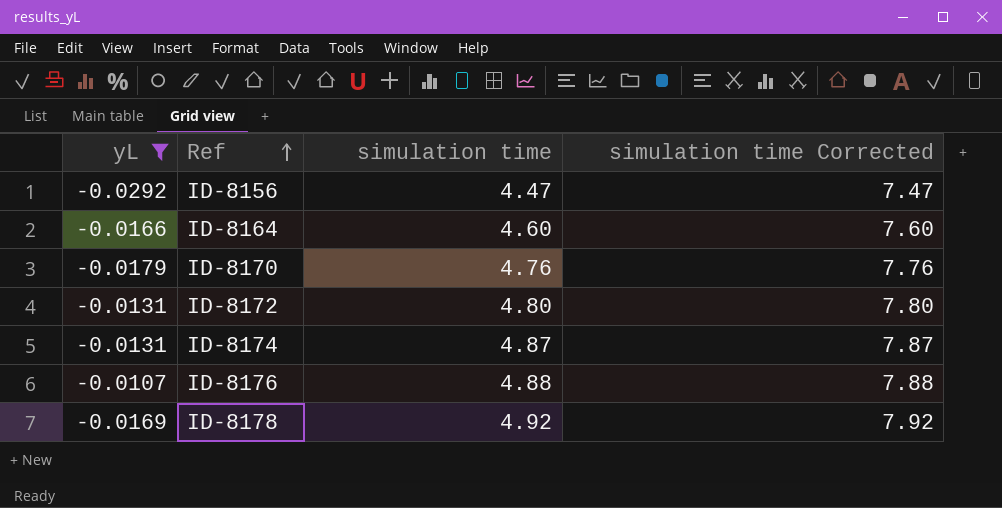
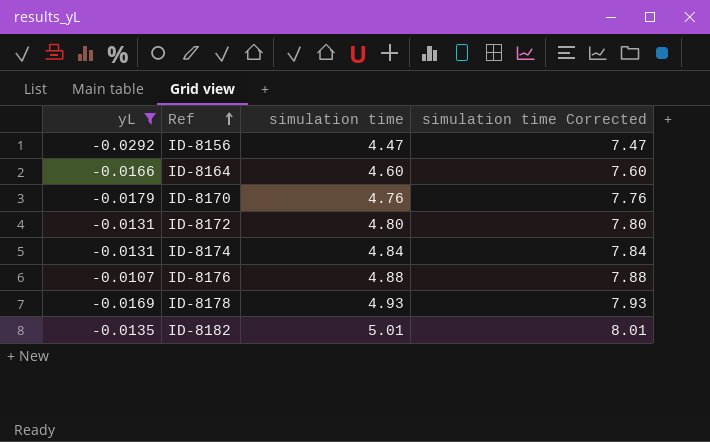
ID-8174 | simulation time: 4.87 -> 4.84
ID-8174 | simulation time Corrected: 7.87 -> 7.84
ID-8178 | simulation time: 4.92 -> 4.93
ID-8178 | simulation time Corrected: 7.92 -> 7.93
row ID-8182: none -> -0.0135 | 5.01 | 8.01

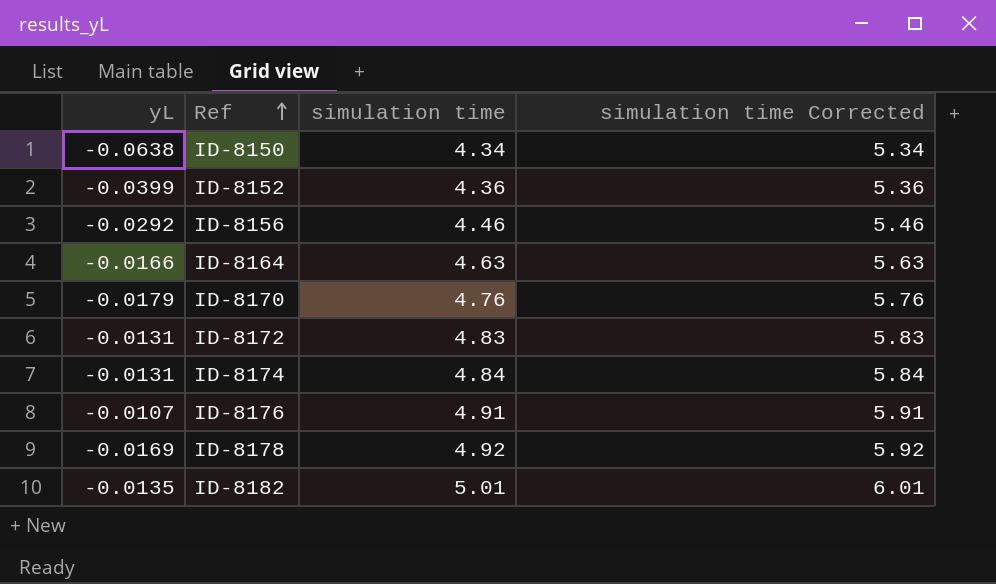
filter: yL >= -0.0292 -> none
column simulation time Corrected | formula: [simulation time] + 3 -> [simulation time] + 1
ID-8156 | simulation time: 4.47 -> 4.46
ID-8164 | simulation time: 4.60 -> 4.63
ID-8172 | simulation time: 4.80 -> 4.83
ID-8176 | simulation time: 4.88 -> 4.91
ID-8178 | simulation time: 4.93 -> 4.92

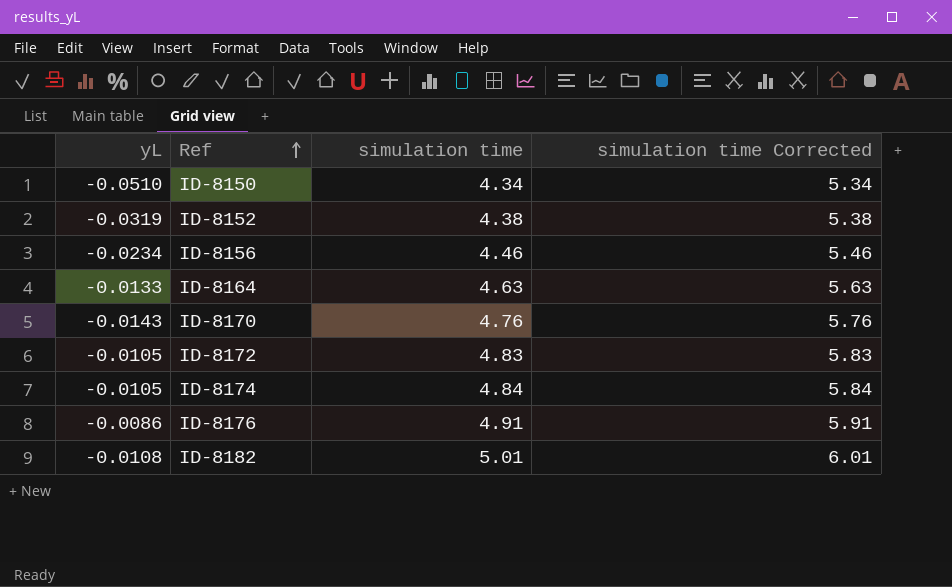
row ID-8178: -0.0169 | 4.92 | 5.92 -> none
ID-8150 | yL: -0.0638 -> -0.0510
ID-8152 | yL: -0.0399 -> -0.0319
ID-8152 | simulation time: 4.36 -> 4.38
ID-8152 | simulation time Corrected: 5.36 -> 5.38
ID-8156 | yL: -0.0292 -> -0.0234
ID-8164 | yL: -0.0166 -> -0.0133
ID-8170 | yL: -0.0179 -> -0.0143
ID-8172 | yL: -0.0131 -> -0.0105
ID-8174 | yL: -0.0131 -> -0.0105
ID-8176 | yL: -0.0107 -> -0.0086
ID-8182 | yL: -0.0135 -> -0.0108

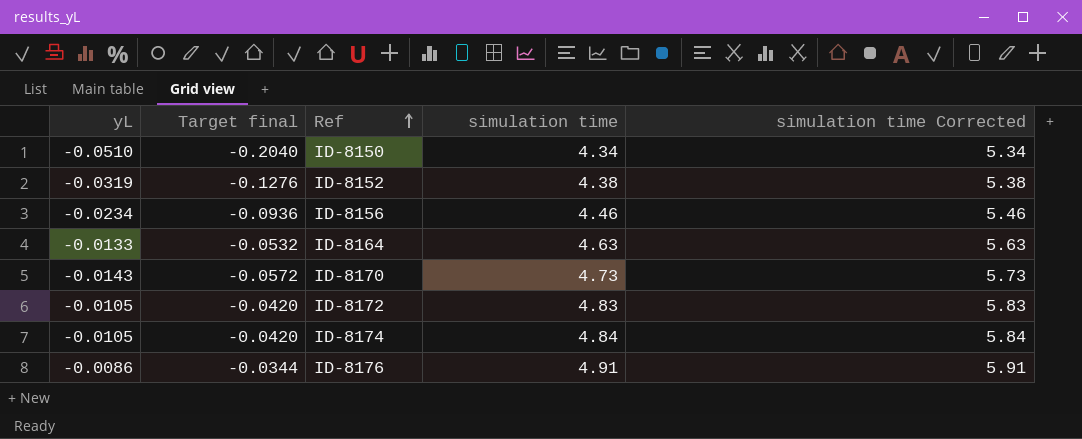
column Target final | formula: none -> [yL] * 4
row ID-8182: -0.0108 | 5.01 | 6.01 -> none
ID-8170 | simulation time: 4.76 -> 4.73
ID-8170 | simulation time Corrected: 5.76 -> 5.73

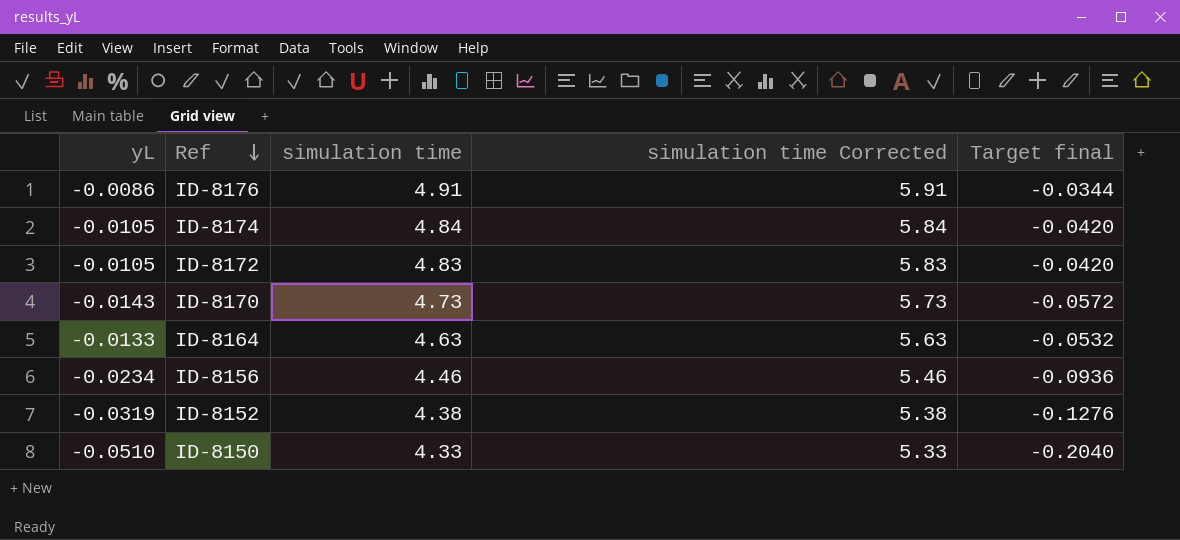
row order: Ref ascending -> Ref descending
column Target final | position: 2 -> 5
ID-8150 | simulation time: 4.34 -> 4.33
ID-8150 | simulation time Corrected: 5.34 -> 5.33

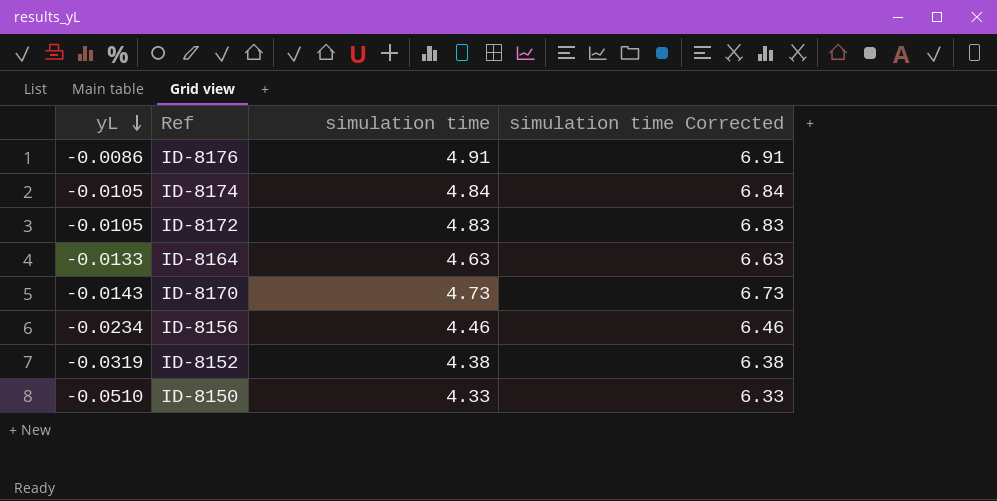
row order: Ref descending -> yL descending
column Target final | formula: [yL] * 4 -> none
column simulation time Corrected | formula: [simulation time] + 1 -> [simulation time] + 2

